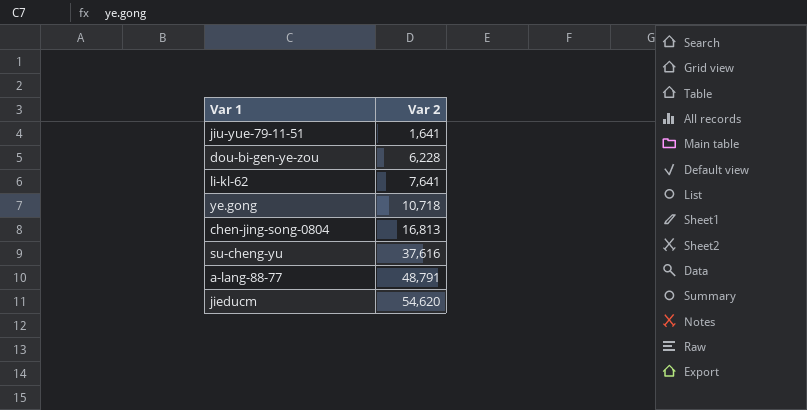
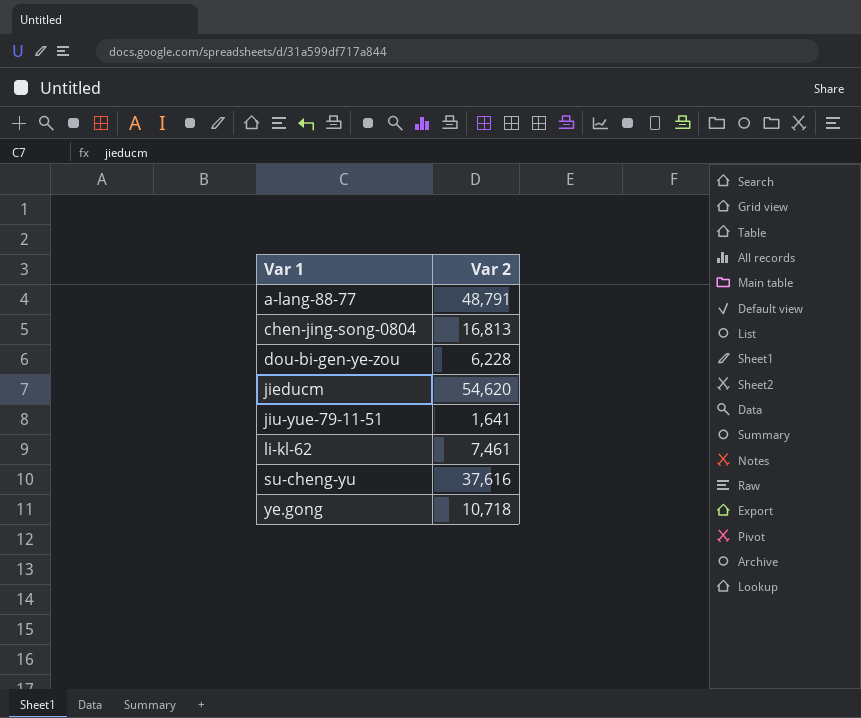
row order: Var 2 ascending -> Var 1 ascending
li-kl-62 | Var 2: 7,641 -> 7,461

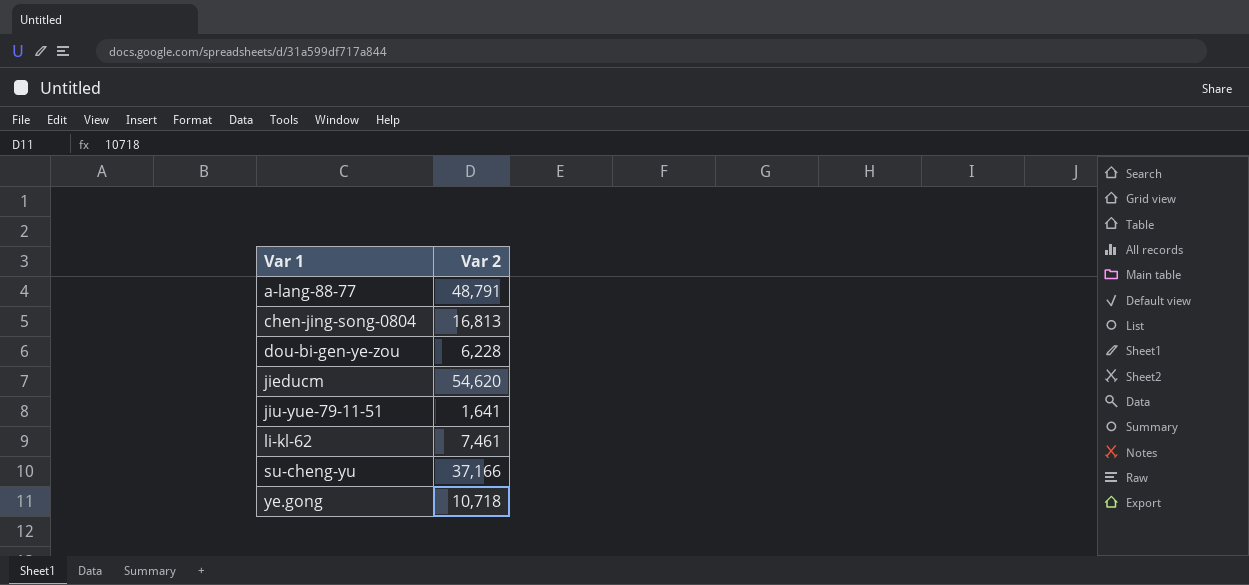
su-cheng-yu | Var 2: 37,616 -> 37,166

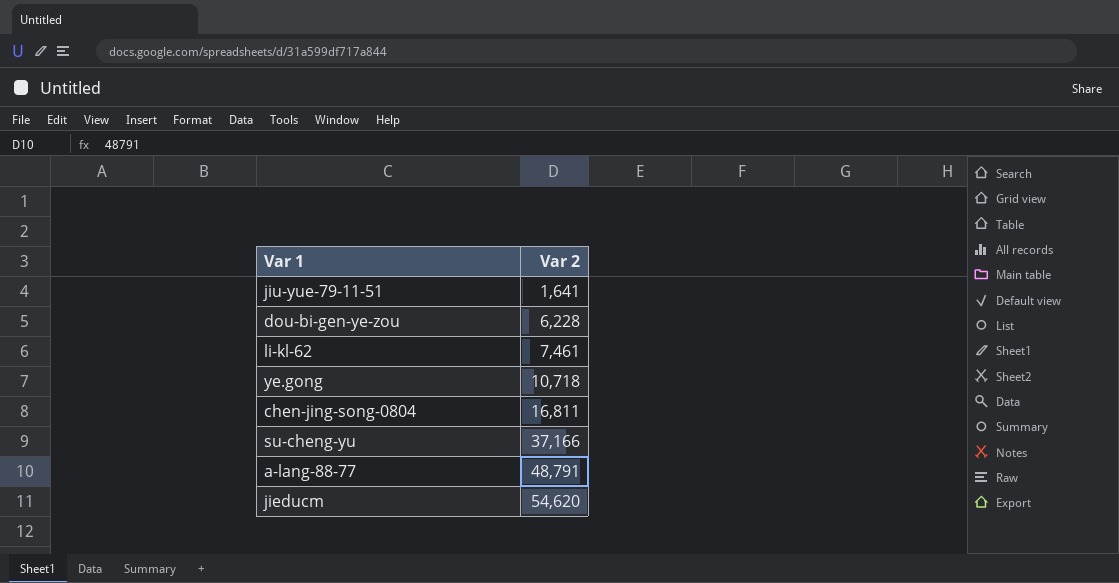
row order: Var 1 ascending -> Var 2 ascending
chen-jing-song-0804 | Var 2: 16,813 -> 16,811

